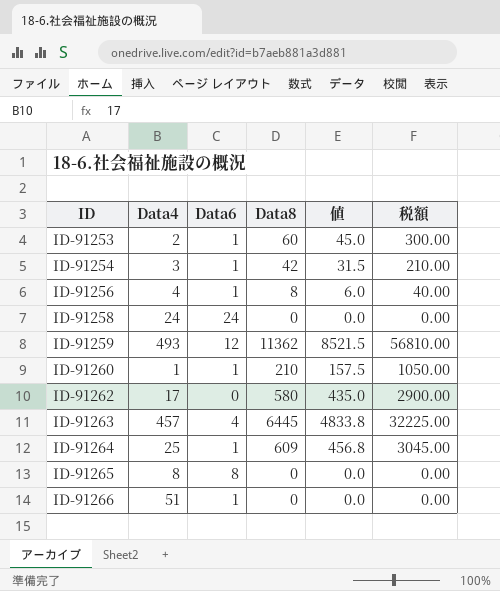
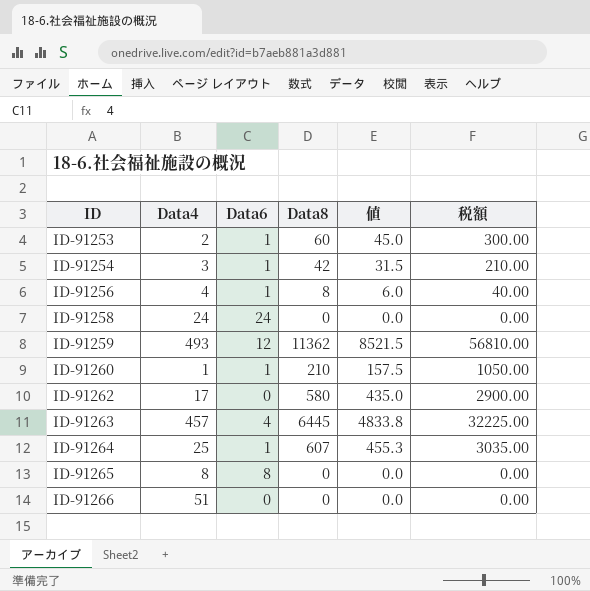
ID-91264 | Data8: 609 -> 607
ID-91264 | 値: 456.8 -> 455.3
ID-91264 | 税額: 3045.00 -> 3035.00
ID-91266 | Data6: 1 -> 0

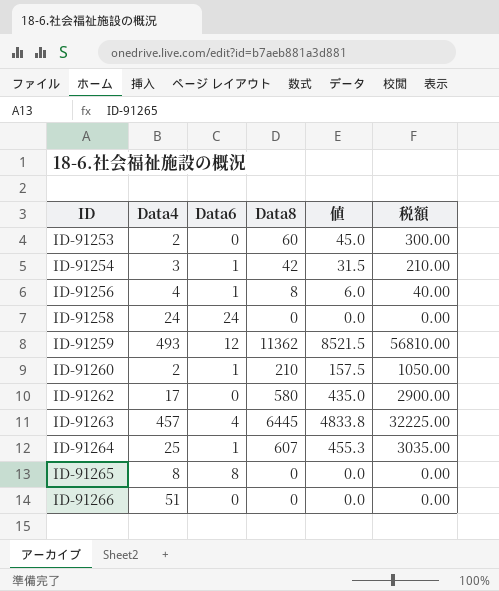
ID-91253 | Data6: 1 -> 0
ID-91260 | Data4: 1 -> 2

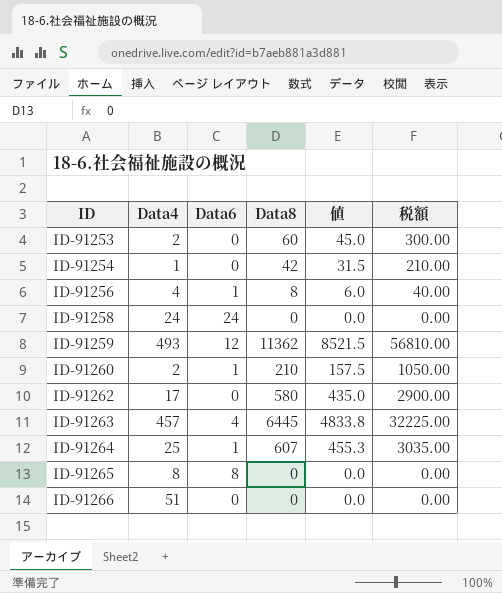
ID-91254 | Data4: 3 -> 1
ID-91254 | Data6: 1 -> 0

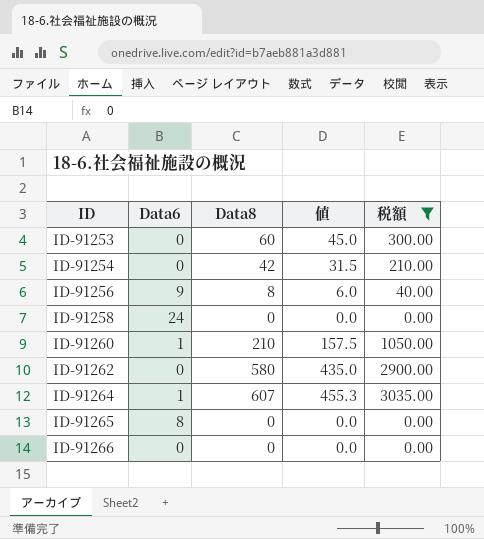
filter: none -> 税額 <= 3035.00
column Data4 | position: 2 -> none
ID-91256 | Data6: 1 -> 9

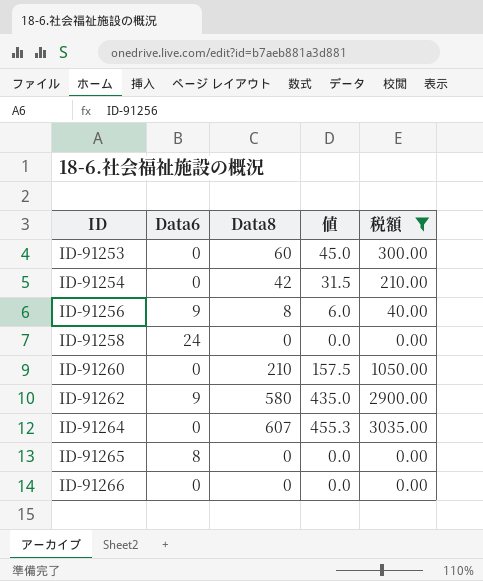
ID-91260 | Data6: 1 -> 0
ID-91262 | Data6: 0 -> 9
ID-91264 | Data6: 1 -> 0

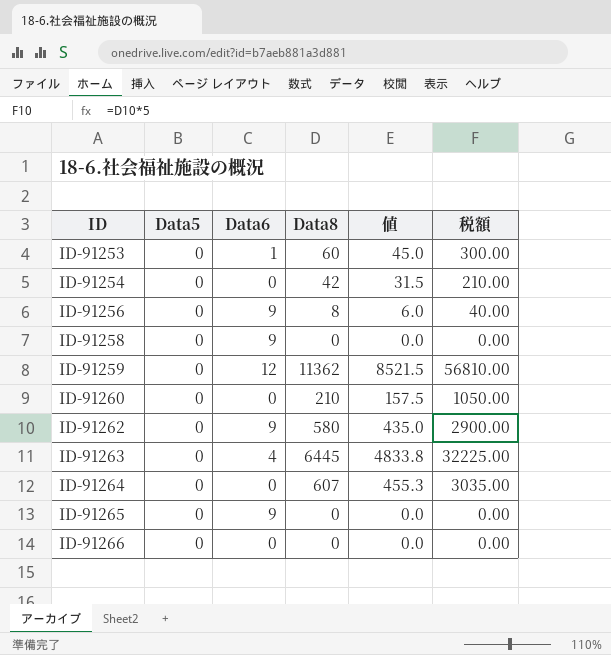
filter: 税額 <= 3035.00 -> none
column Data5 | position: none -> 2
ID-91253 | Data6: 0 -> 1
ID-91258 | Data6: 24 -> 9
ID-91265 | Data6: 8 -> 9

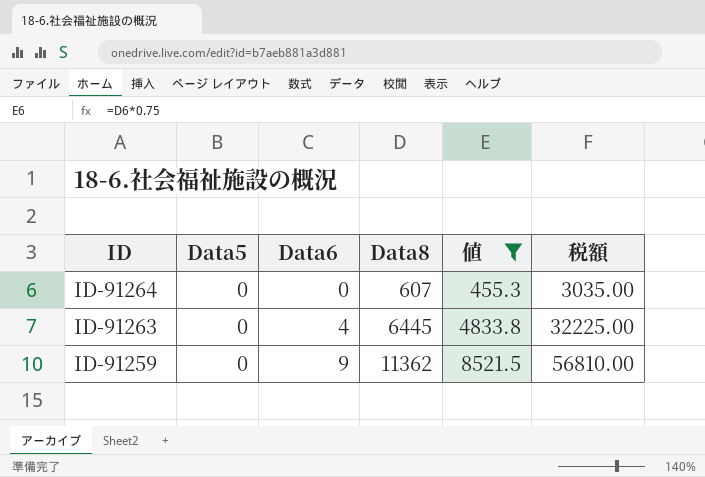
filter: none -> 値 >= 455.3
row order: ID ascending -> ID descending
ID-91259 | Data6: 12 -> 9

